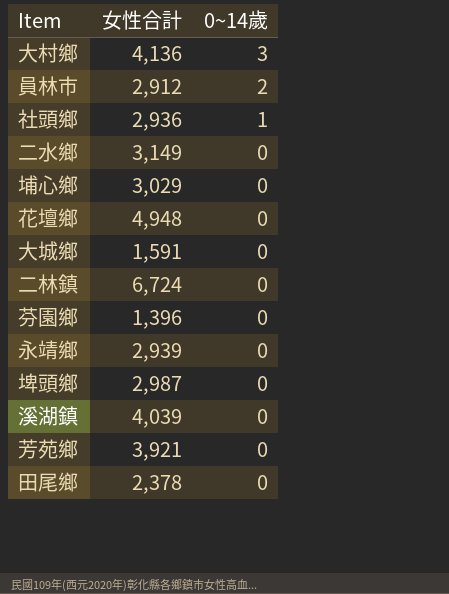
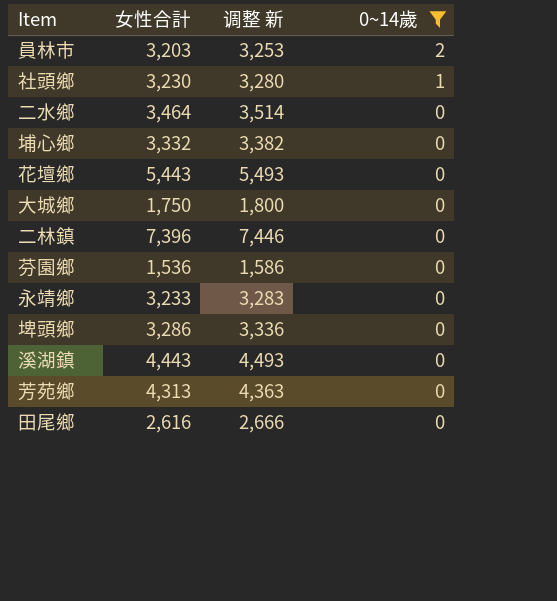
filter: none -> 0~14歲 != 3
column 调整 新 | formula: none -> [女性合計] + 50
員林市 | 女性合計: 2,912 -> 3,203
社頭鄉 | 女性合計: 2,936 -> 3,230
二水鄉 | 女性合計: 3,149 -> 3,464
埔心鄉 | 女性合計: 3,029 -> 3,332
花壇鄉 | 女性合計: 4,948 -> 5,443
大城鄉 | 女性合計: 1,591 -> 1,750
二林鎮 | 女性合計: 6,724 -> 7,396
芬園鄉 | 女性合計: 1,396 -> 1,536
永靖鄉 | 女性合計: 2,939 -> 3,233
埤頭鄉 | 女性合計: 2,987 -> 3,286
溪湖鎮 | 女性合計: 4,039 -> 4,443
芳苑鄉 | 女性合計: 3,921 -> 4,313
田尾鄉 | 女性合計: 2,378 -> 2,616

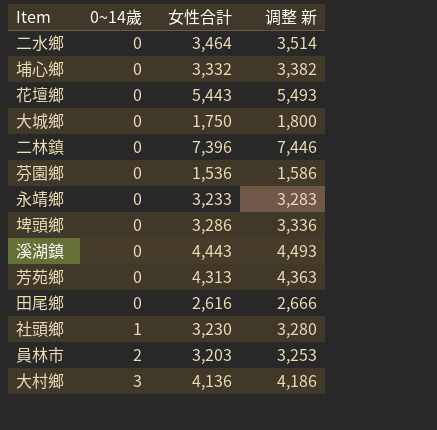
filter: 0~14歲 != 3 -> none
row order: 0~14歲 descending -> 0~14歲 ascending
column 0~14歲 | position: 4 -> 2

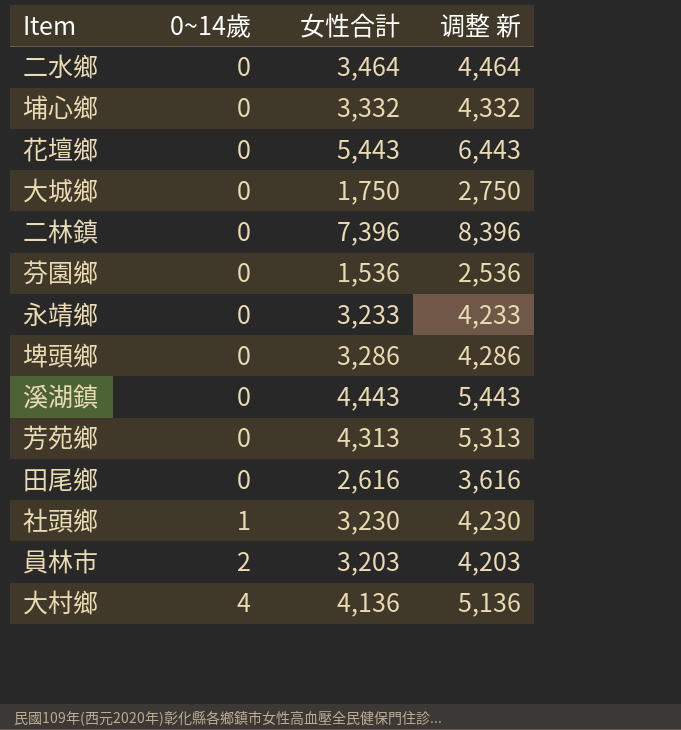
column 调整 新 | formula: [女性合計] + 50 -> [女性合計] + 1000
大村鄉 | 0~14歲: 3 -> 4

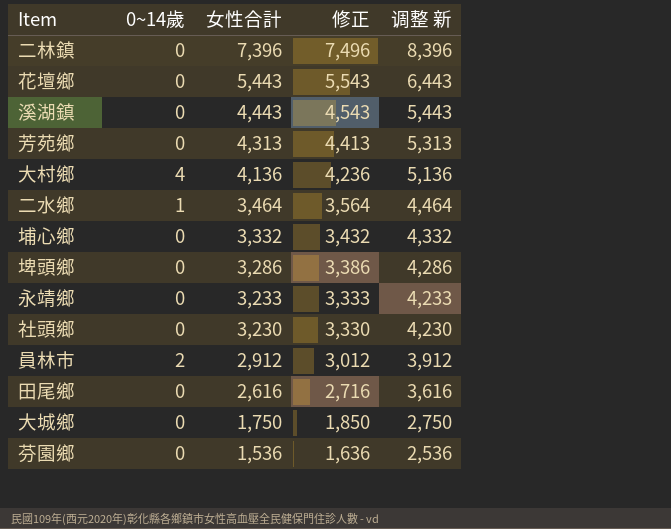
row order: 0~14歲 ascending -> 女性合計 descending
column 修正 | formula: none -> [女性合計] + 100
二水鄉 | 0~14歲: 0 -> 1
社頭鄉 | 0~14歲: 1 -> 0
員林市 | 女性合計: 3,203 -> 2,912
員林市 | 调整 新: 4,203 -> 3,912

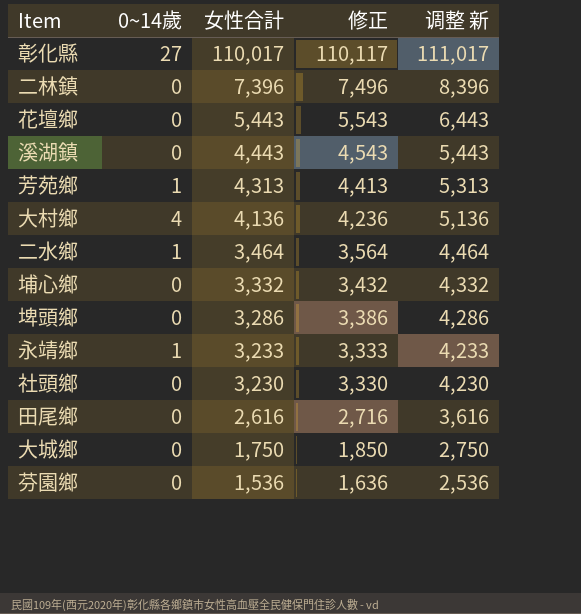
row 員林市: 2 | 2,912 | 3,012 | 3,912 -> none
row 彰化縣: none -> 27 | 110,017 | 110,117 | 111,017
芳苑鄉 | 0~14歲: 0 -> 1
永靖鄉 | 0~14歲: 0 -> 1

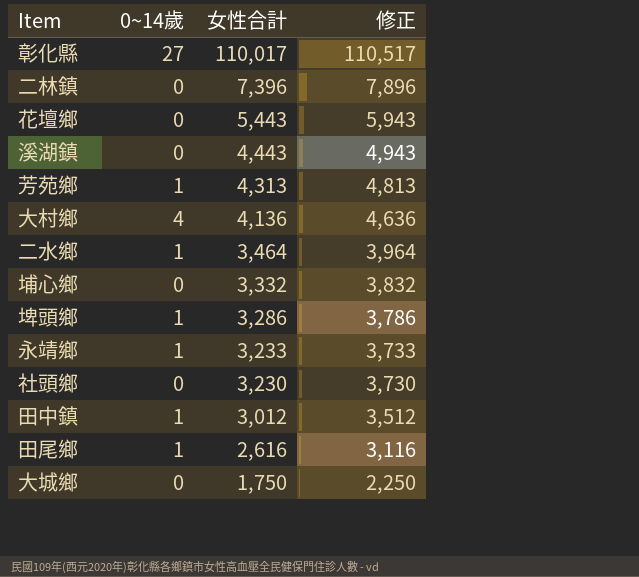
column 调整 新 | formula: [女性合計] + 1000 -> none
column 修正 | formula: [女性合計] + 100 -> [女性合計] + 500
row 芬園鄉: 0 | 1,536 | 1,636 | 2,536 -> none
埤頭鄉 | 0~14歲: 0 -> 1
row 田中鎮: none -> 1 | 3,012 | 3,512
田尾鄉 | 0~14歲: 0 -> 1

